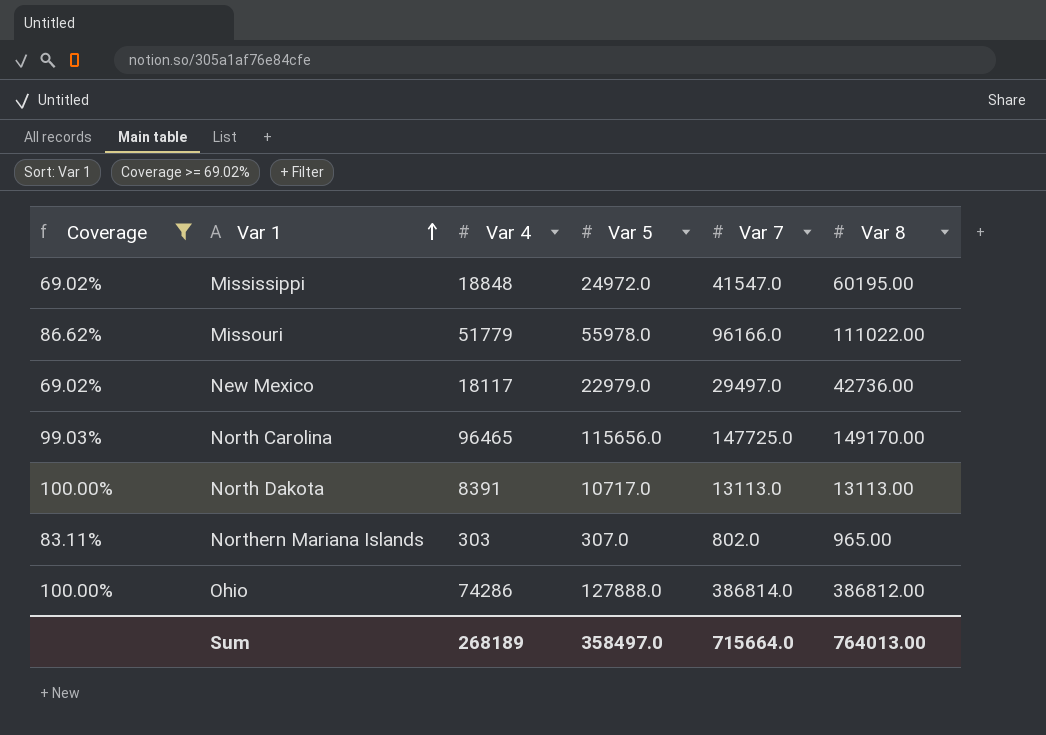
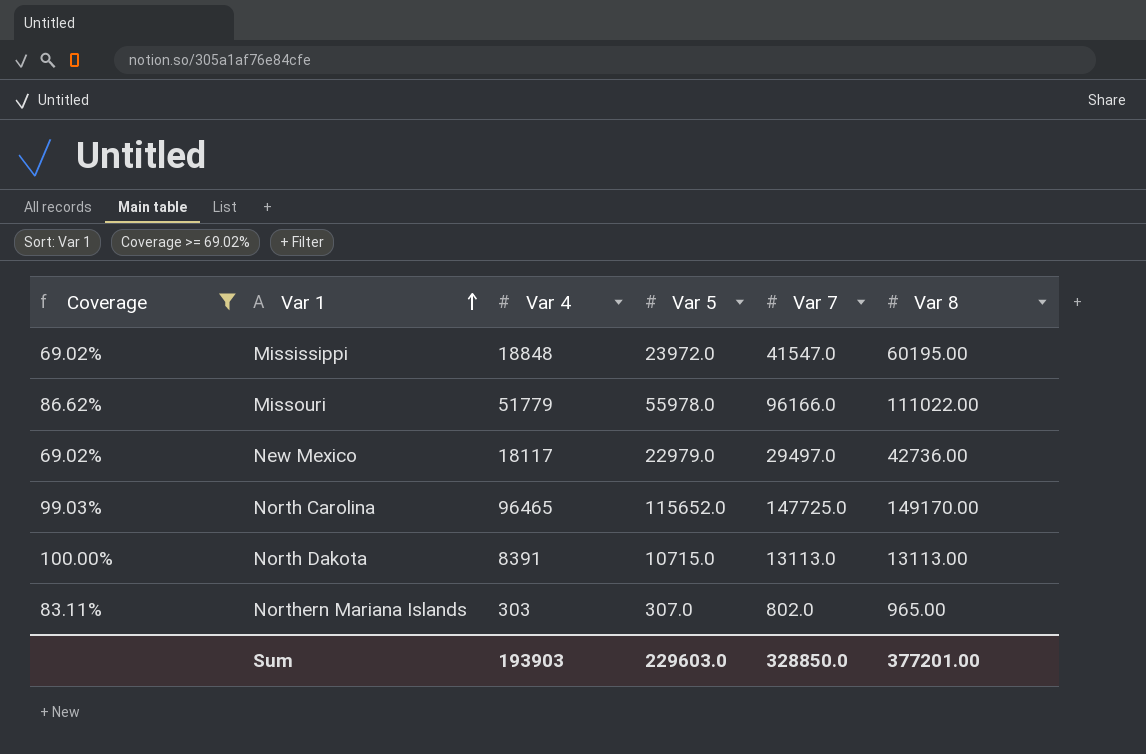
row Ohio: 100.00% | 74286 | 127888.0 | 386814.0 | 386812.00 -> none
Mississippi | Var 5: 24972.0 -> 23972.0
North Carolina | Var 5: 115656.0 -> 115652.0
North Dakota | Var 5: 10717.0 -> 10715.0
Sum | Var 4: 268189 -> 193903
Sum | Var 5: 358497.0 -> 229603.0
Sum | Var 7: 715664.0 -> 328850.0
Sum | Var 8: 764013.00 -> 377201.00

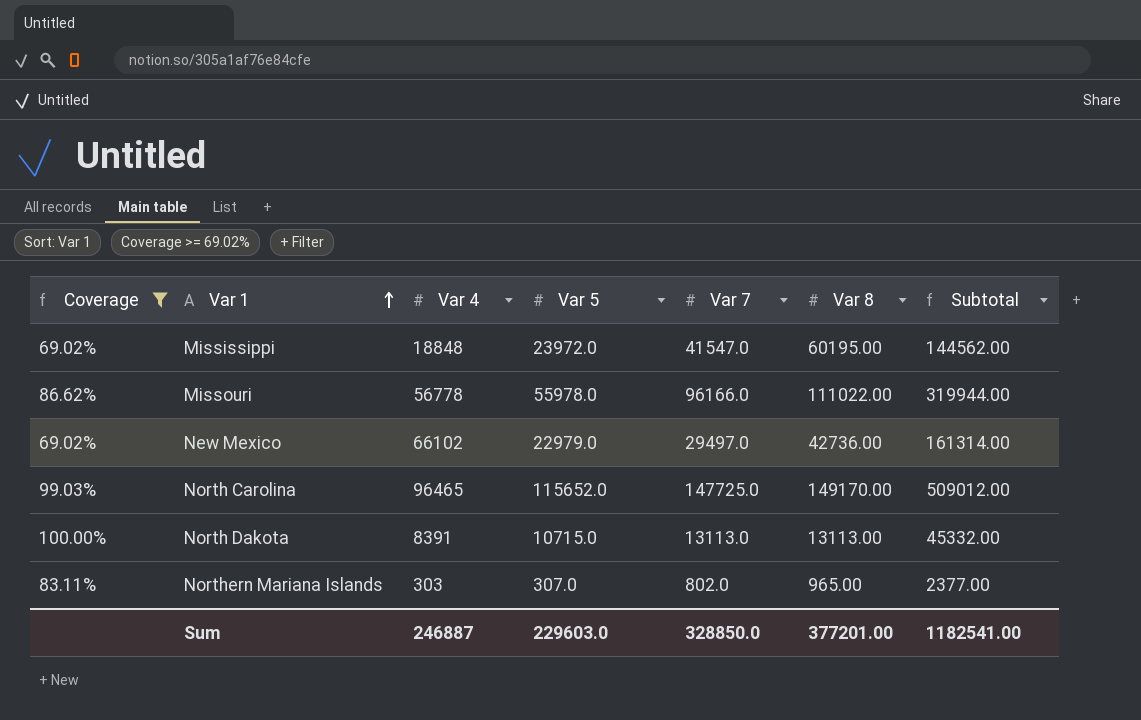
column Subtotal | formula: none -> [Var 4] + [Var 5] + [Var 7] + [Var 8]
Missouri | Var 4: 51779 -> 56778
New Mexico | Var 4: 18117 -> 66102
Sum | Var 4: 193903 -> 246887

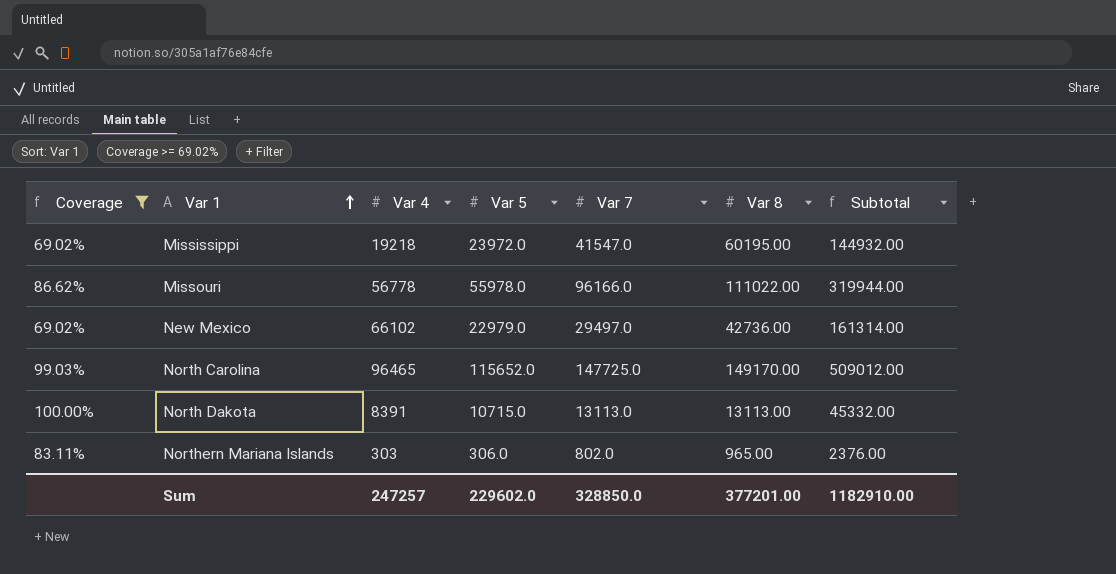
Mississippi | Var 4: 18848 -> 19218
Mississippi | Subtotal: 144562.00 -> 144932.00
Northern Mariana Islands | Var 5: 307.0 -> 306.0
Northern Mariana Islands | Subtotal: 2377.00 -> 2376.00
Sum | Var 4: 246887 -> 247257
Sum | Var 5: 229603.0 -> 229602.0
Sum | Subtotal: 1182541.00 -> 1182910.00

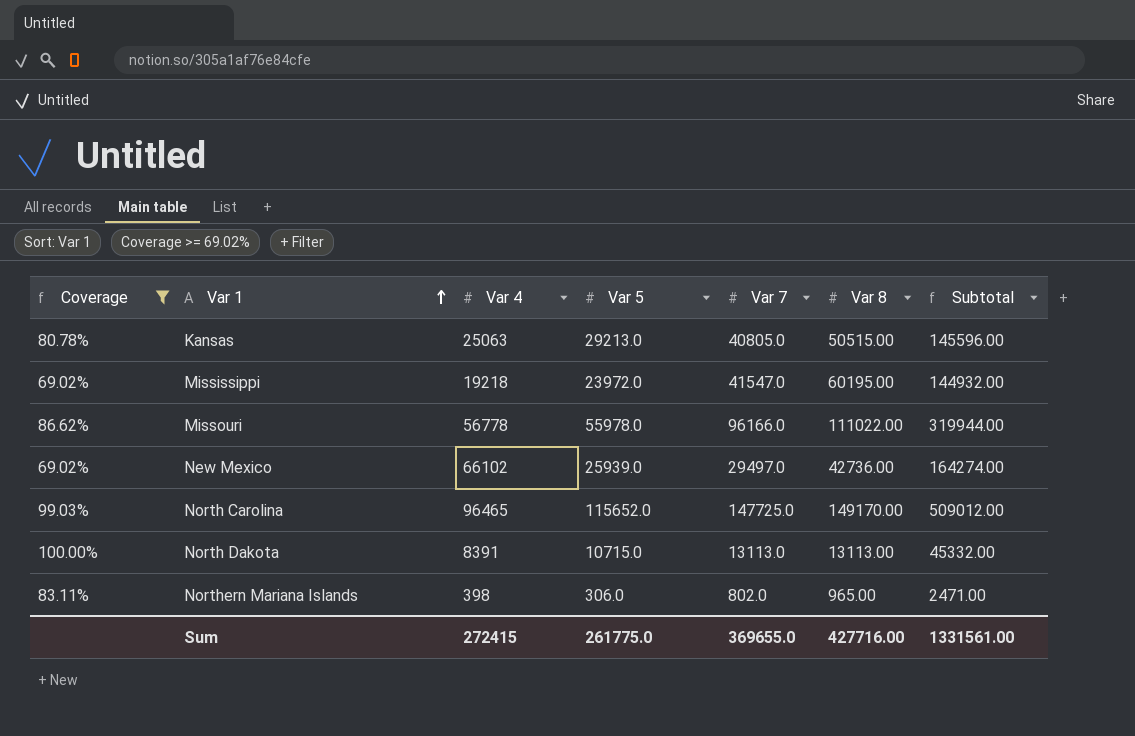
row Kansas: none -> 80.78% | 25063 | 29213.0 | 40805.0 | 50515.00 | 145596.00
New Mexico | Var 5: 22979.0 -> 25939.0
New Mexico | Subtotal: 161314.00 -> 164274.00
Northern Mariana Islands | Var 4: 303 -> 398
Northern Mariana Islands | Subtotal: 2376.00 -> 2471.00
Sum | Var 4: 247257 -> 272415
Sum | Var 5: 229602.0 -> 261775.0
Sum | Var 7: 328850.0 -> 369655.0
Sum | Var 8: 377201.00 -> 427716.00
Sum | Subtotal: 1182910.00 -> 1331561.00

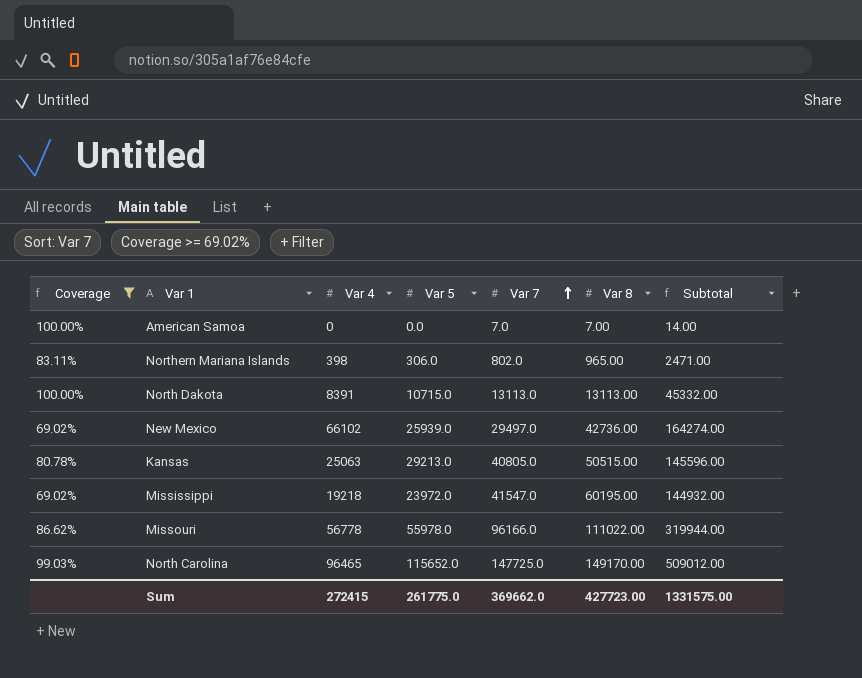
row order: Var 1 ascending -> Var 7 ascending
row American Samoa: none -> 100.00% | 0 | 0.0 | 7.0 | 7.00 | 14.00
Sum | Var 7: 369655.0 -> 369662.0
Sum | Var 8: 427716.00 -> 427723.00
Sum | Subtotal: 1331561.00 -> 1331575.00

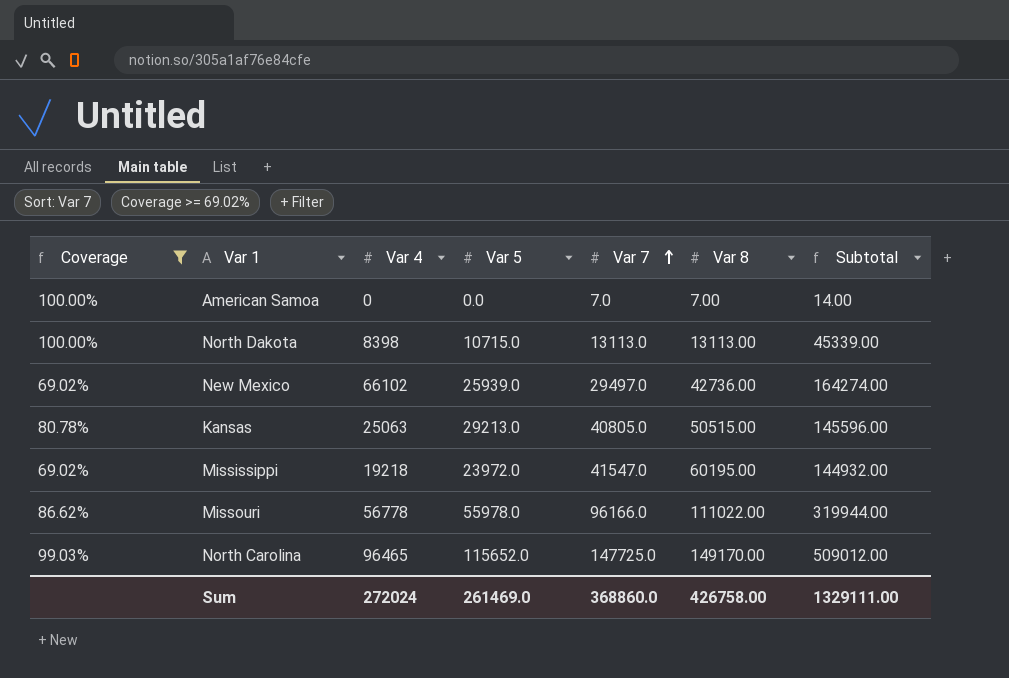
row Northern Mariana Islands: 83.11% | 398 | 306.0 | 802.0 | 965.00 | 2471.00 -> none
North Dakota | Var 4: 8391 -> 8398
North Dakota | Subtotal: 45332.00 -> 45339.00
Sum | Var 4: 272415 -> 272024
Sum | Var 5: 261775.0 -> 261469.0
Sum | Var 7: 369662.0 -> 368860.0
Sum | Var 8: 427723.00 -> 426758.00
Sum | Subtotal: 1331575.00 -> 1329111.00

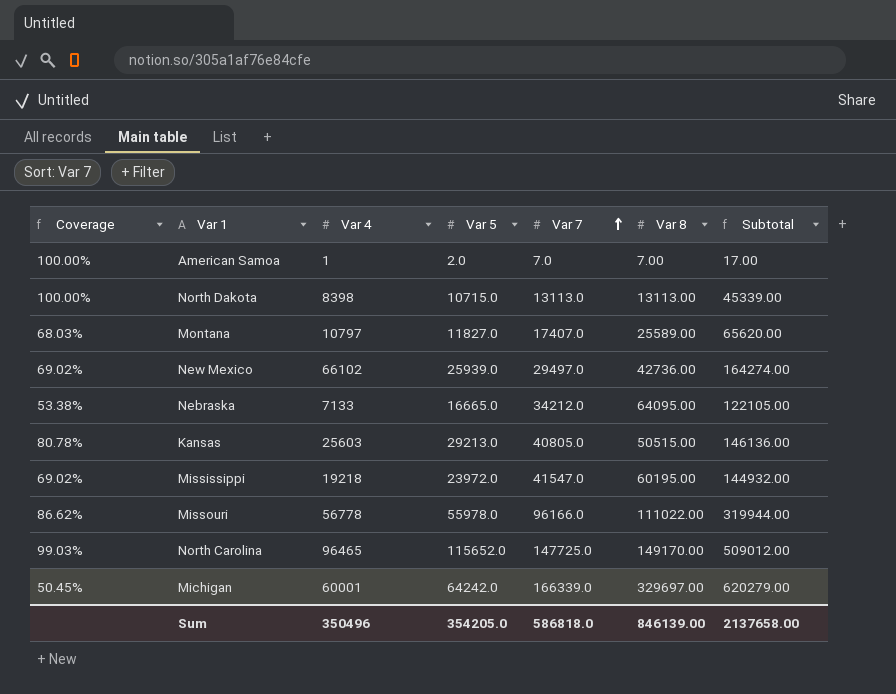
filter: Coverage >= 69.02% -> none
American Samoa | Var 4: 0 -> 1
American Samoa | Var 5: 0.0 -> 2.0
American Samoa | Subtotal: 14.00 -> 17.00
Kansas | Var 4: 25063 -> 25603
Kansas | Subtotal: 145596.00 -> 146136.00
Sum | Var 4: 272024 -> 350496
Sum | Var 5: 261469.0 -> 354205.0
Sum | Var 7: 368860.0 -> 586818.0
Sum | Var 8: 426758.00 -> 846139.00
Sum | Subtotal: 1329111.00 -> 2137658.00

